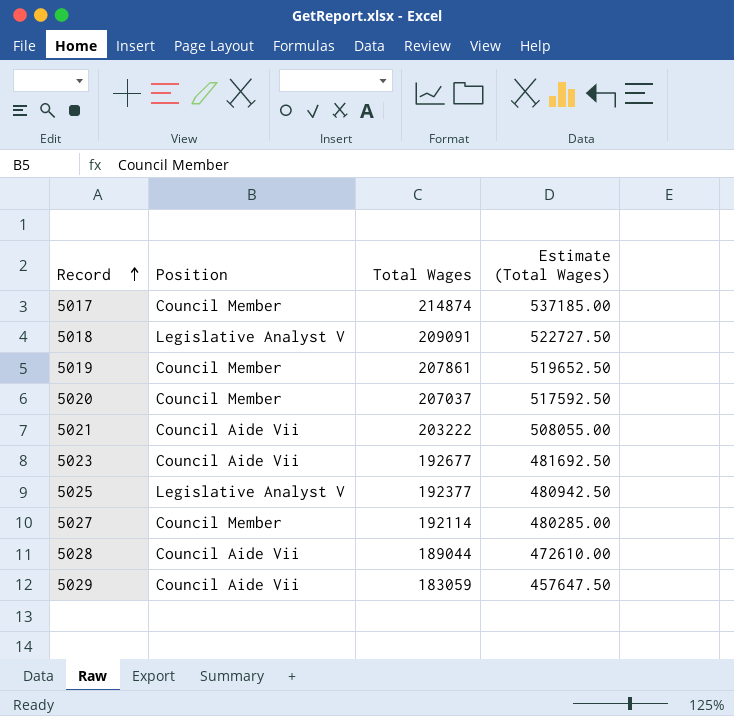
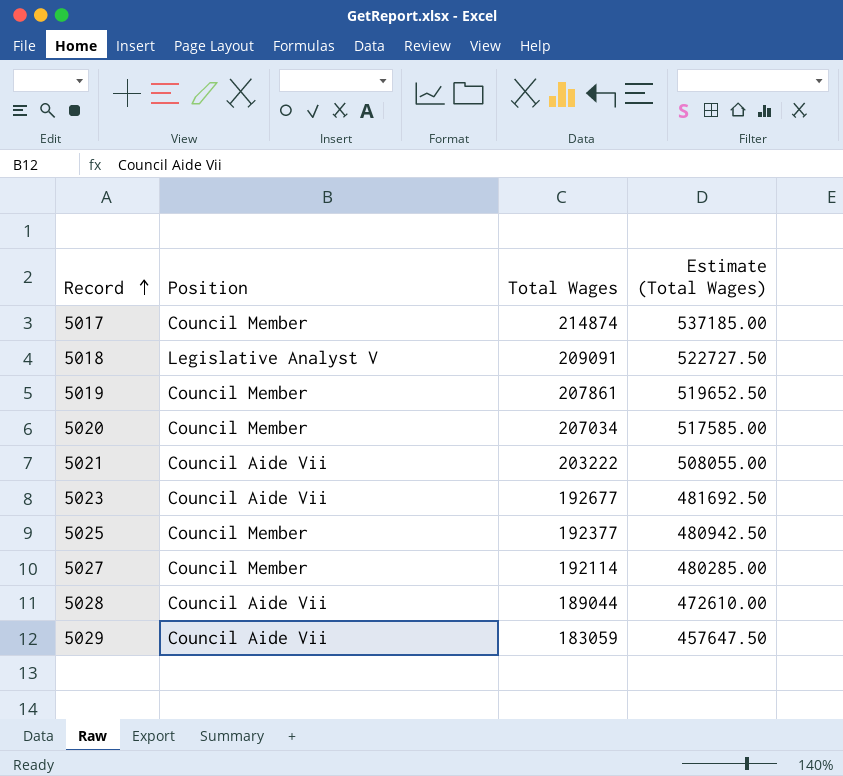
5020 | Total Wages: 207037 -> 207034
5020 | Estimate (Total Wages): 517592.50 -> 517585.00
5025 | Position: Legislative Analyst V -> Council Member

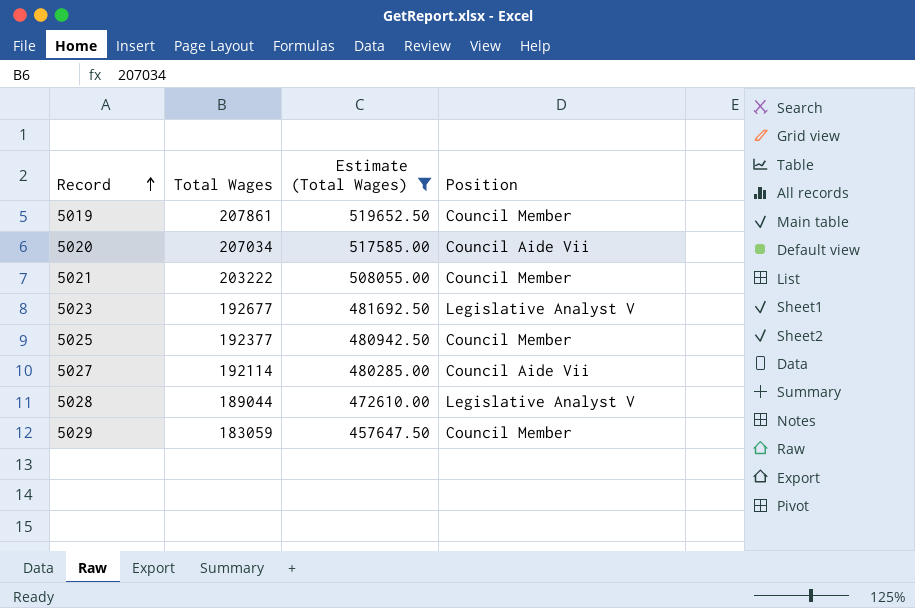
filter: none -> Estimate (Total Wages) <= 519652.50
column Position | position: 2 -> 4
5020 | Position: Council Member -> Council Aide Vii
5021 | Position: Council Aide Vii -> Council Member
5023 | Position: Council Aide Vii -> Legislative Analyst V
5027 | Position: Council Member -> Council Aide Vii
5028 | Position: Council Aide Vii -> Legislative Analyst V
5029 | Position: Council Aide Vii -> Council Member

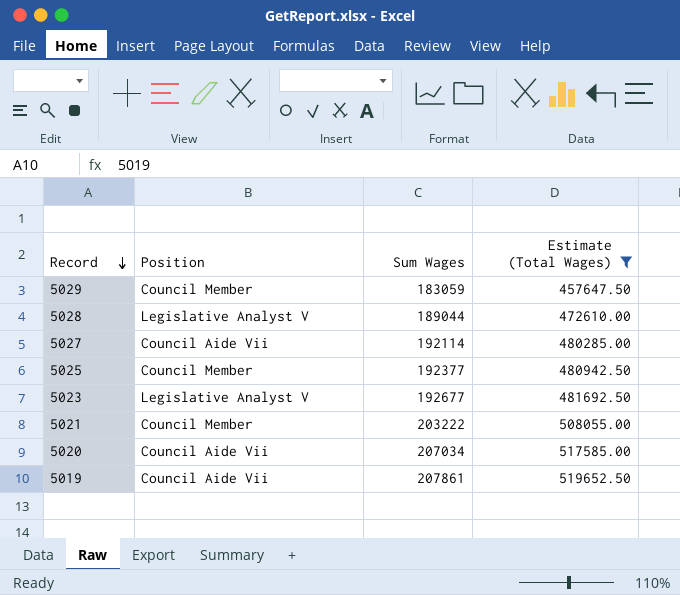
row order: Record ascending -> Record descending
column Position | position: 4 -> 2
column name: Total Wages -> Sum Wages
5019 | Position: Council Member -> Council Aide Vii

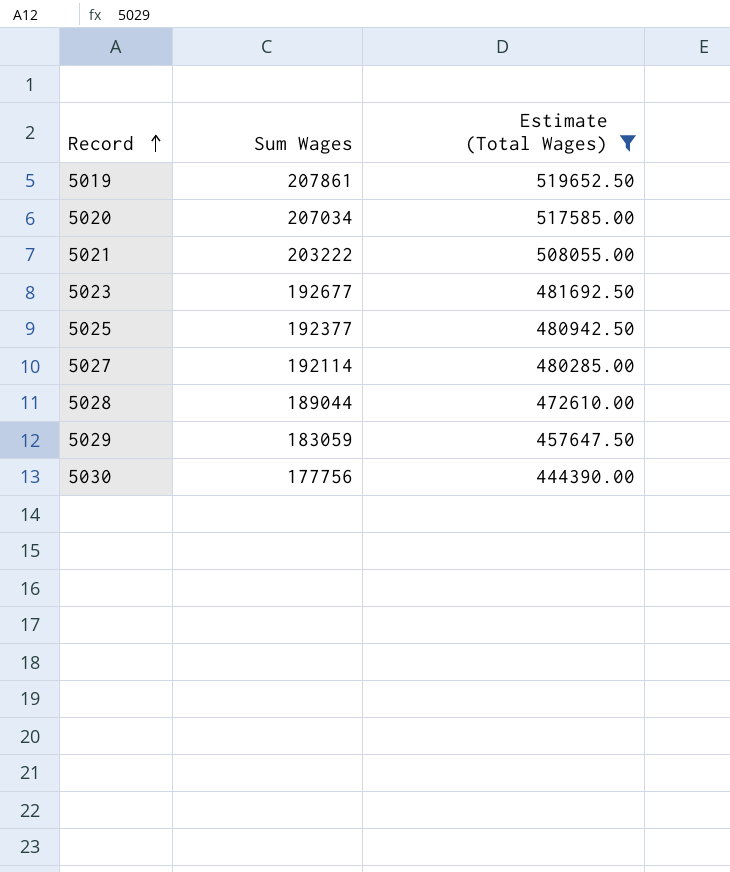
row order: Record descending -> Record ascending
column Position | position: 2 -> none
row 5030: none -> 177756 | 444390.00

